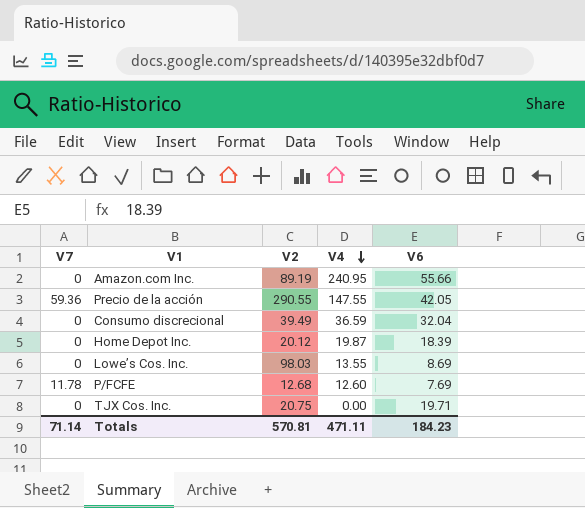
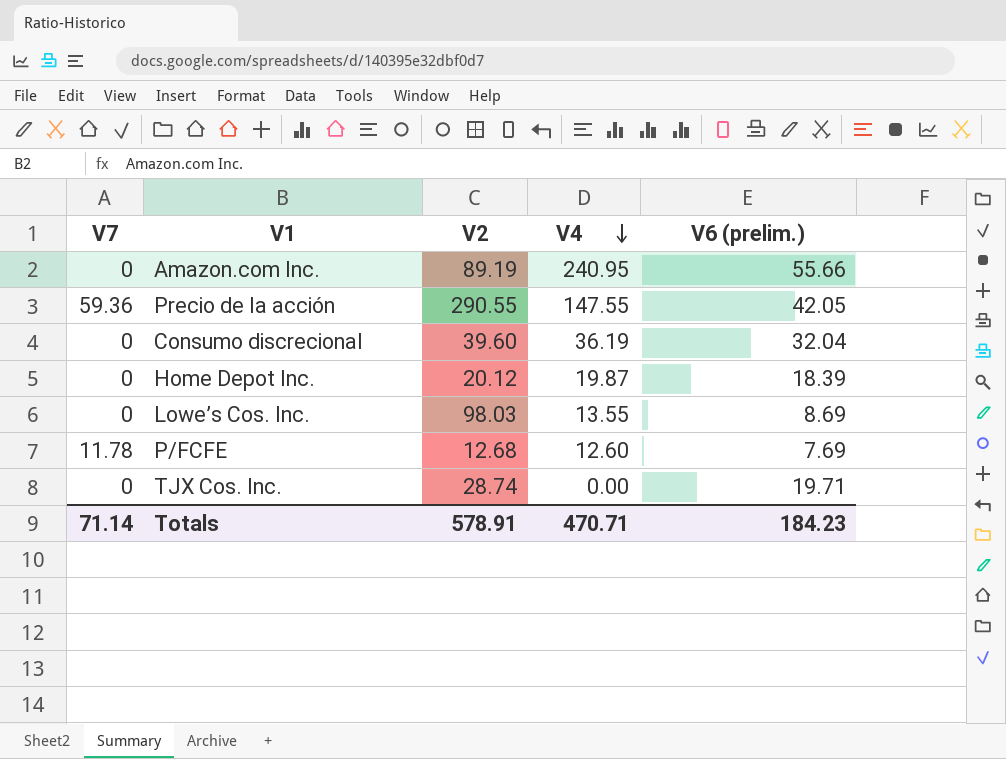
column name: V6 -> V6 (prelim.)
Consumo discrecional | V2: 39.49 -> 39.60
Consumo discrecional | V4: 36.59 -> 36.19
TJX Cos. Inc. | V2: 20.75 -> 28.74
Totals | V2: 570.81 -> 578.91
Totals | V4: 471.11 -> 470.71

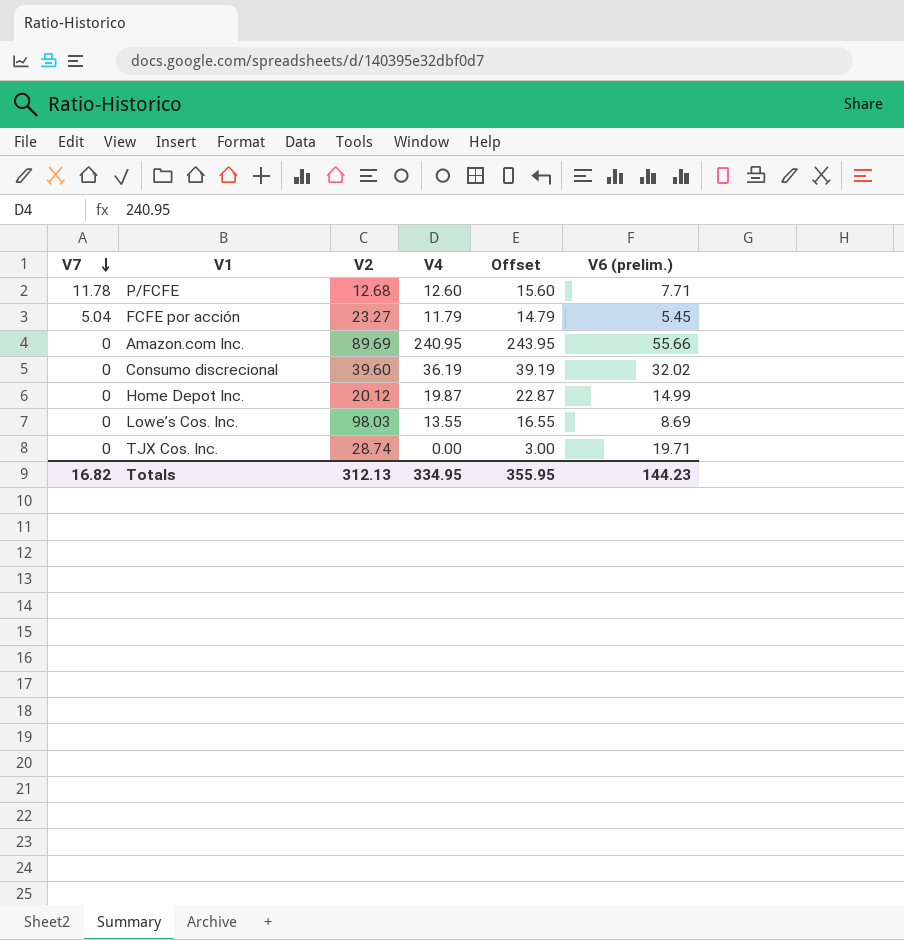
row order: V4 descending -> V7 descending
column Offset | formula: none -> [V4] + 3
row Precio de la acción: 59.36 | 290.55 | 147.55 | 42.05 -> none
P/FCFE | V6 (prelim.): 7.69 -> 7.71
row FCFE por acción: none -> 5.04 | 23.27 | 11.79 | 14.79 | 5.45
Amazon.com Inc. | V2: 89.19 -> 89.69
Consumo discrecional | V6 (prelim.): 32.04 -> 32.02
Home Depot Inc. | V6 (prelim.): 18.39 -> 14.99
Totals | V7: 71.14 -> 16.82
Totals | V2: 578.91 -> 312.13
Totals | V4: 470.71 -> 334.95
Totals | V6 (prelim.): 184.23 -> 144.23

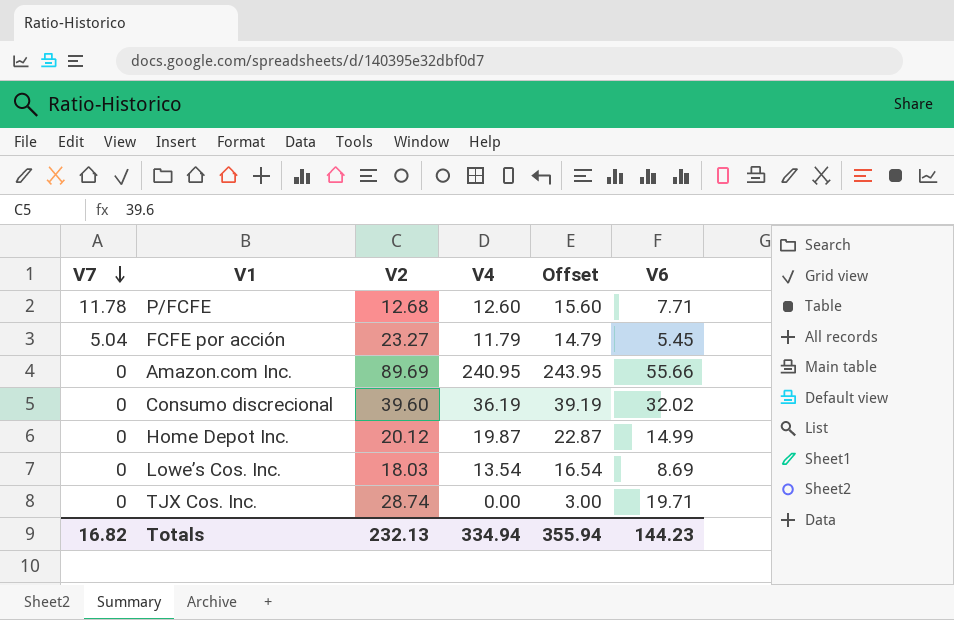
column name: V6 (prelim.) -> V6
Lowe’s Cos. Inc. | V2: 98.03 -> 18.03
Lowe’s Cos. Inc. | V4: 13.55 -> 13.54
Lowe’s Cos. Inc. | Offset: 16.55 -> 16.54
Totals | V2: 312.13 -> 232.13
Totals | V4: 334.95 -> 334.94
Totals | Offset: 355.95 -> 355.94

